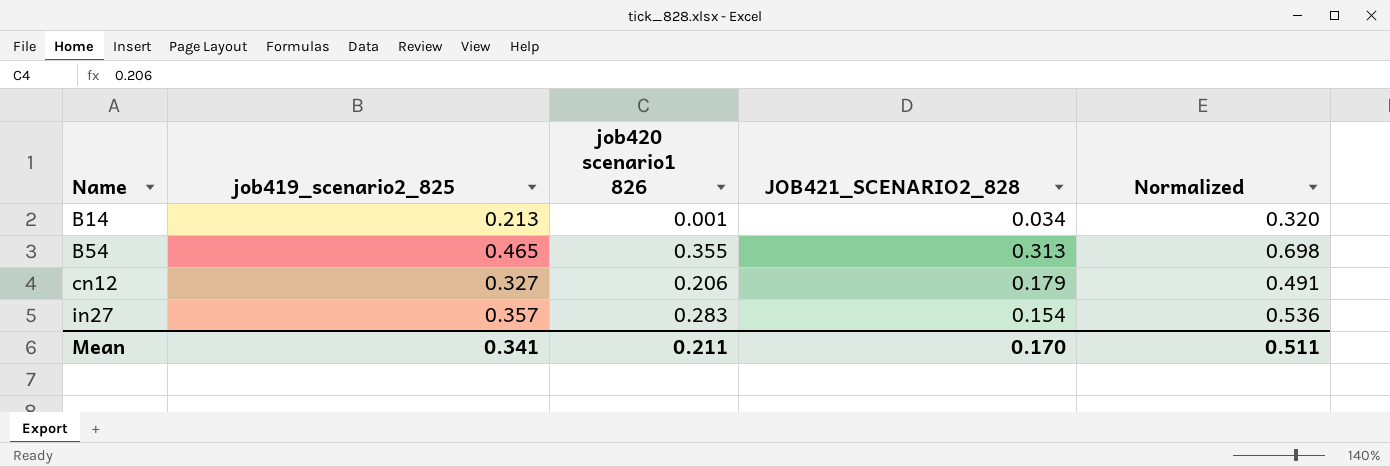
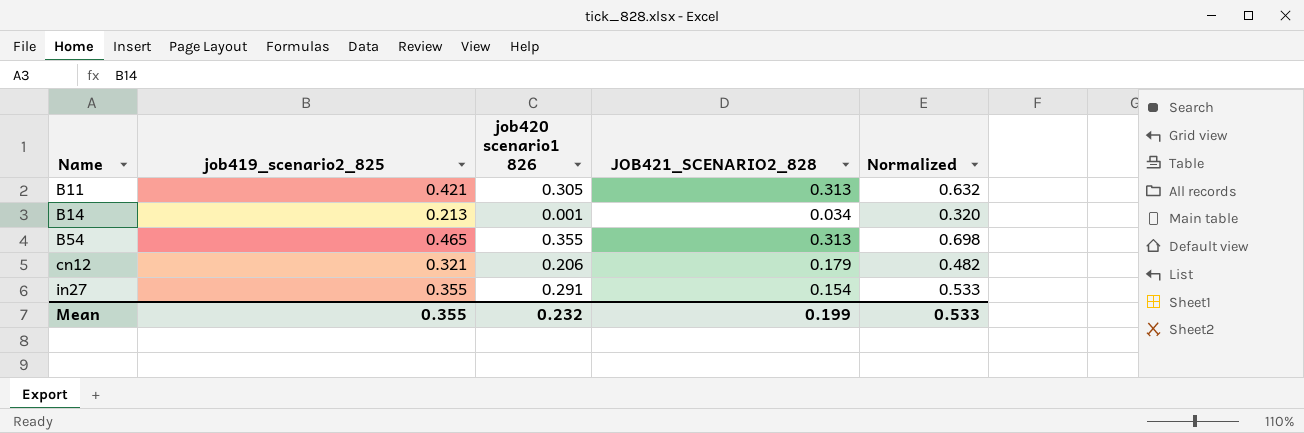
row B11: none -> 0.421 | 0.305 | 0.313 | 0.632
cn12 | job419_scenario2_825: 0.327 -> 0.321
cn12 | Normalized: 0.491 -> 0.482
in27 | job419_scenario2_825: 0.357 -> 0.355
in27 | job420 scenario1 826: 0.283 -> 0.291
in27 | Normalized: 0.536 -> 0.533
Mean | job419_scenario2_825: 0.341 -> 0.355
Mean | job420 scenario1 826: 0.211 -> 0.232
Mean | JOB421_SCENARIO2_828: 0.170 -> 0.199
Mean | Normalized: 0.511 -> 0.533

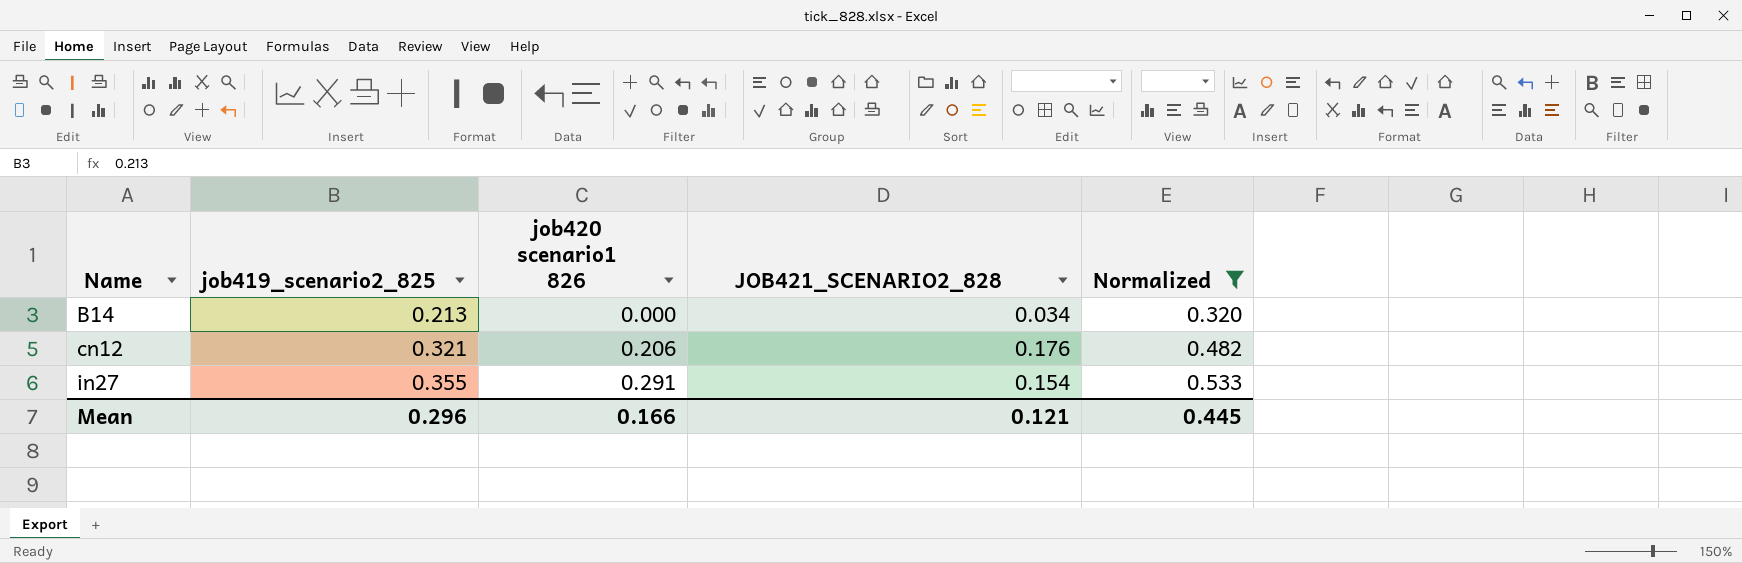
filter: none -> Normalized <= 0.533
B14 | job420 scenario1 826: 0.001 -> 0.000
cn12 | JOB421_SCENARIO2_828: 0.179 -> 0.176
Mean | job419_scenario2_825: 0.355 -> 0.296
Mean | job420 scenario1 826: 0.232 -> 0.166
Mean | JOB421_SCENARIO2_828: 0.199 -> 0.121
Mean | Normalized: 0.533 -> 0.445

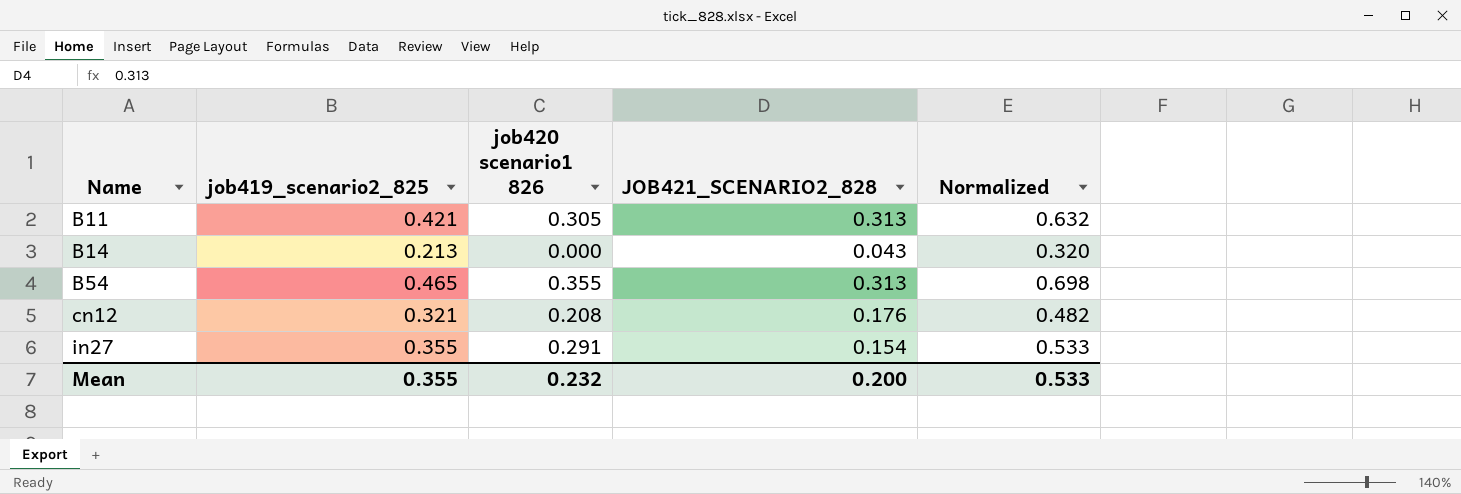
filter: Normalized <= 0.533 -> none
B14 | JOB421_SCENARIO2_828: 0.034 -> 0.043
cn12 | job420 scenario1 826: 0.206 -> 0.208
Mean | job419_scenario2_825: 0.296 -> 0.355
Mean | job420 scenario1 826: 0.166 -> 0.232
Mean | JOB421_SCENARIO2_828: 0.121 -> 0.200
Mean | Normalized: 0.445 -> 0.533

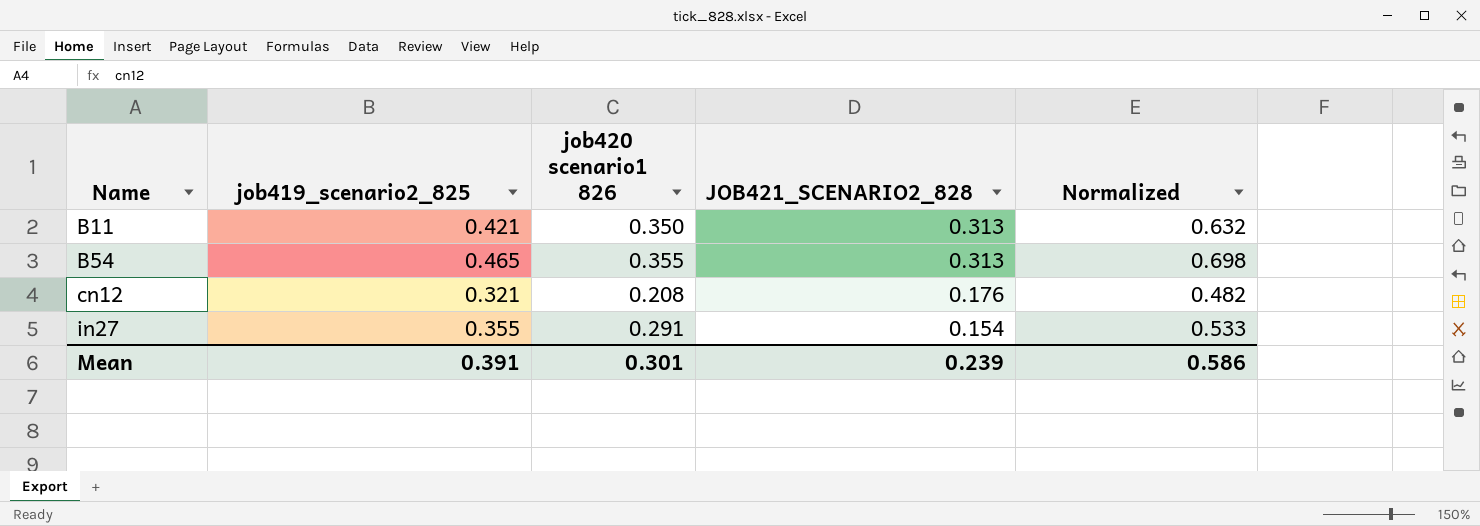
row B14: 0.213 | 0.000 | 0.043 | 0.320 -> none
B11 | job420 scenario1 826: 0.305 -> 0.350
Mean | job419_scenario2_825: 0.355 -> 0.391
Mean | job420 scenario1 826: 0.232 -> 0.301
Mean | JOB421_SCENARIO2_828: 0.200 -> 0.239
Mean | Normalized: 0.533 -> 0.586

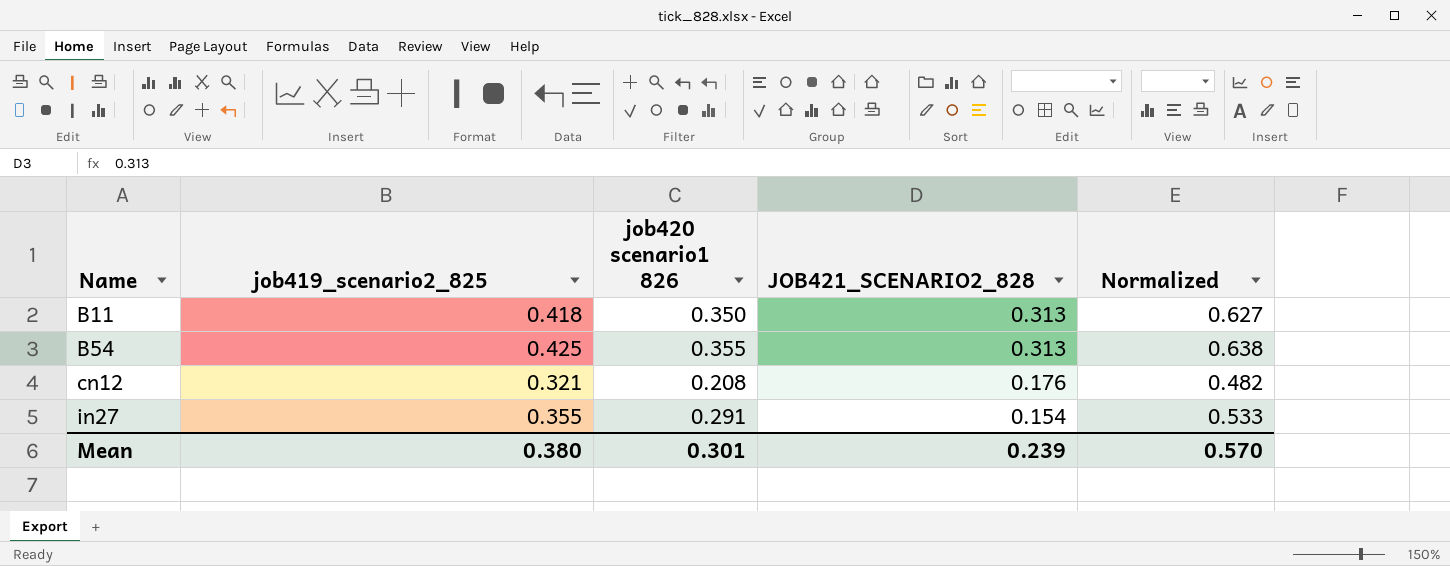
B11 | job419_scenario2_825: 0.421 -> 0.418
B11 | Normalized: 0.632 -> 0.627
B54 | job419_scenario2_825: 0.465 -> 0.425
B54 | Normalized: 0.698 -> 0.638
Mean | job419_scenario2_825: 0.391 -> 0.380
Mean | Normalized: 0.586 -> 0.570

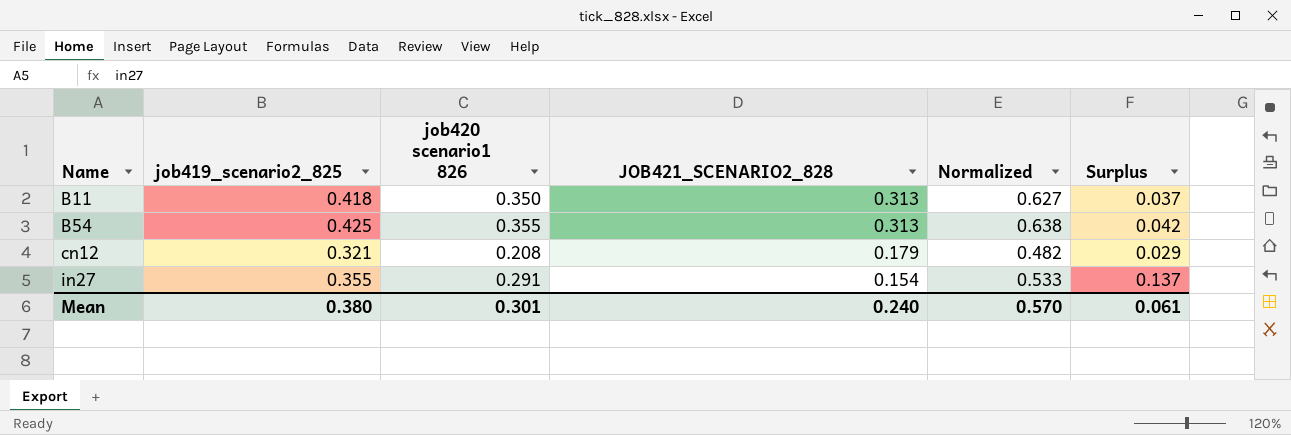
column Surplus | formula: none -> [job420 scenario1 826] - [JOB421_SCENARIO2_828]
cn12 | JOB421_SCENARIO2_828: 0.176 -> 0.179
Mean | JOB421_SCENARIO2_828: 0.239 -> 0.240

